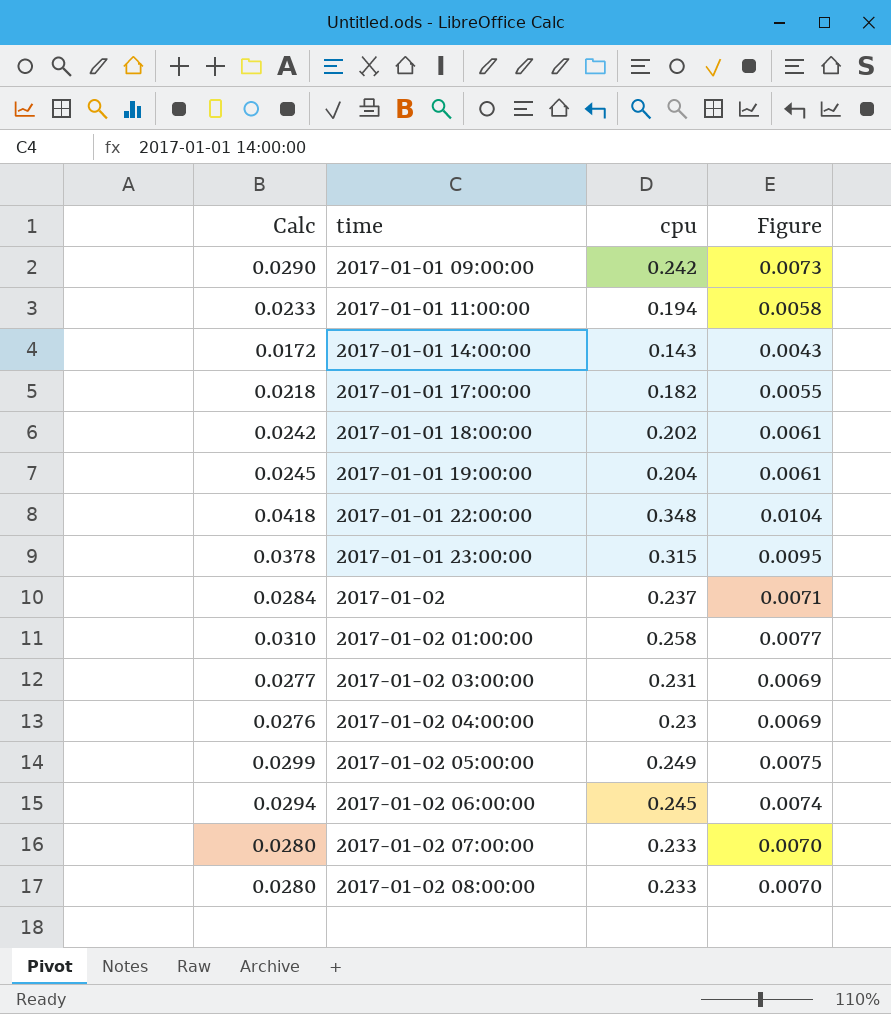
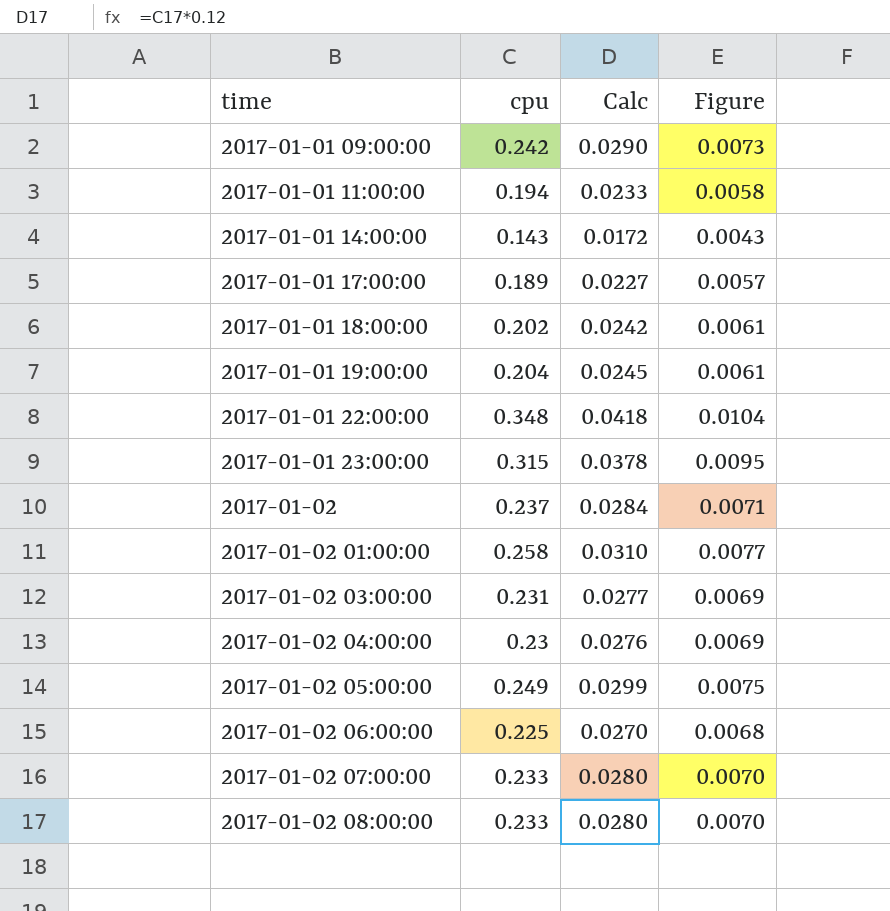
column Calc | position: 1 -> 3
2017-01-01 17:00:00 | cpu: 0.182 -> 0.189
2017-01-01 17:00:00 | Calc: 0.0218 -> 0.0227
2017-01-01 17:00:00 | Figure: 0.0055 -> 0.0057
2017-01-02 06:00:00 | cpu: 0.245 -> 0.225
2017-01-02 06:00:00 | Calc: 0.0294 -> 0.0270
2017-01-02 06:00:00 | Figure: 0.0074 -> 0.0068

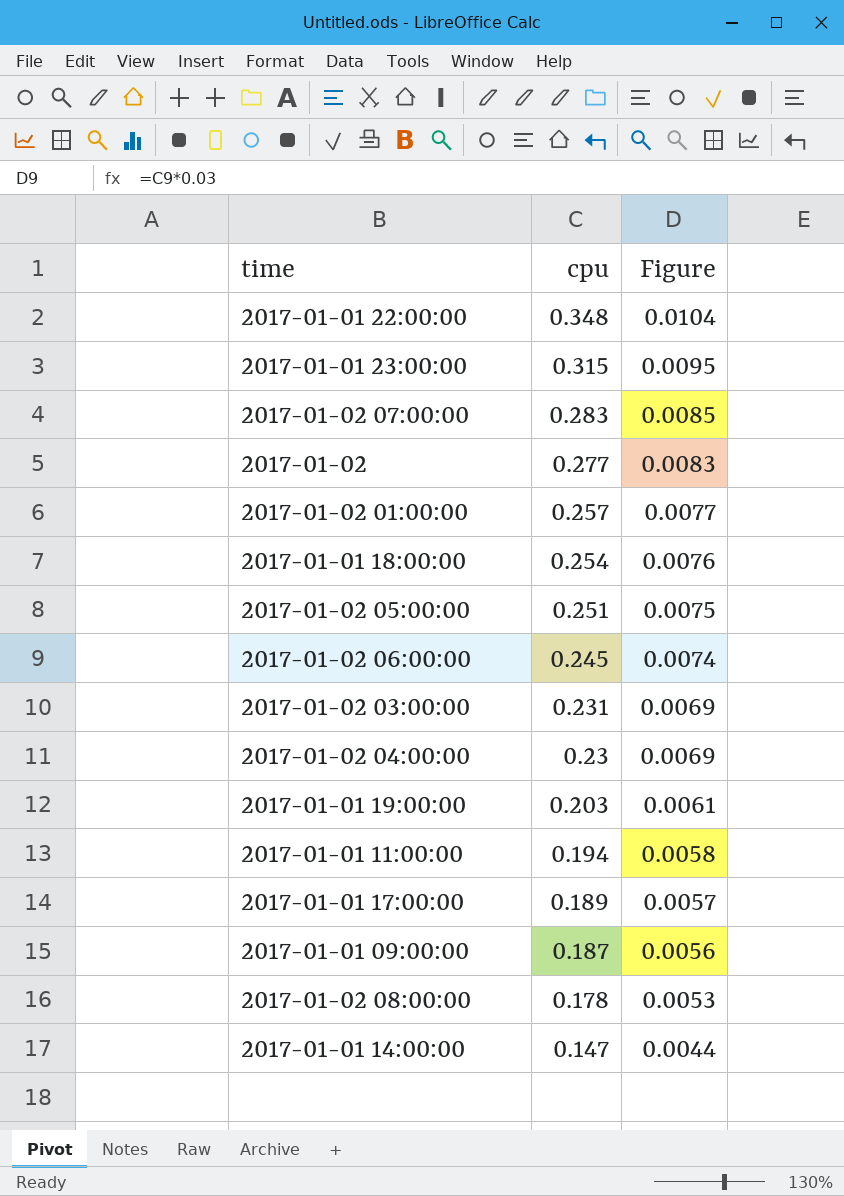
row order: time ascending -> cpu descending
column Calc | formula: [cpu] * 0.12 -> none
2017-01-02 07:00:00 | cpu: 0.233 -> 0.283
2017-01-02 07:00:00 | Figure: 0.0070 -> 0.0085
2017-01-02 | cpu: 0.237 -> 0.277
2017-01-02 | Figure: 0.0071 -> 0.0083
2017-01-02 01:00:00 | cpu: 0.258 -> 0.257
2017-01-01 18:00:00 | cpu: 0.202 -> 0.254
2017-01-01 18:00:00 | Figure: 0.0061 -> 0.0076
2017-01-02 05:00:00 | cpu: 0.249 -> 0.251
2017-01-02 06:00:00 | cpu: 0.225 -> 0.245
2017-01-02 06:00:00 | Figure: 0.0068 -> 0.0074
2017-01-01 19:00:00 | cpu: 0.204 -> 0.203
2017-01-01 09:00:00 | cpu: 0.242 -> 0.187
2017-01-01 09:00:00 | Figure: 0.0073 -> 0.0056
2017-01-02 08:00:00 | cpu: 0.233 -> 0.178
2017-01-02 08:00:00 | Figure: 0.0070 -> 0.0053
2017-01-01 14:00:00 | cpu: 0.143 -> 0.147
2017-01-01 14:00:00 | Figure: 0.0043 -> 0.0044

